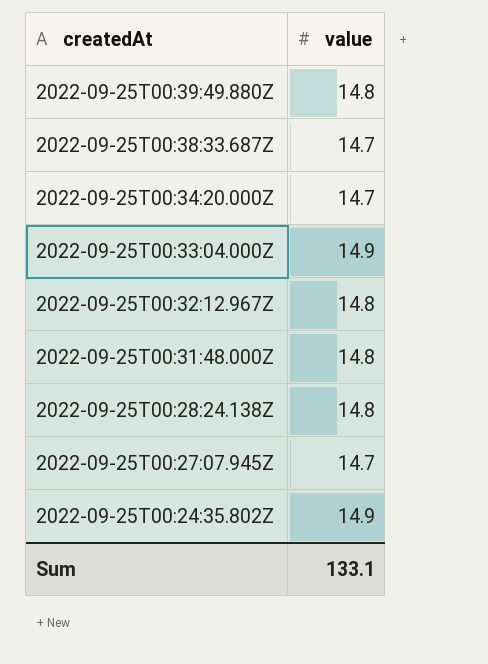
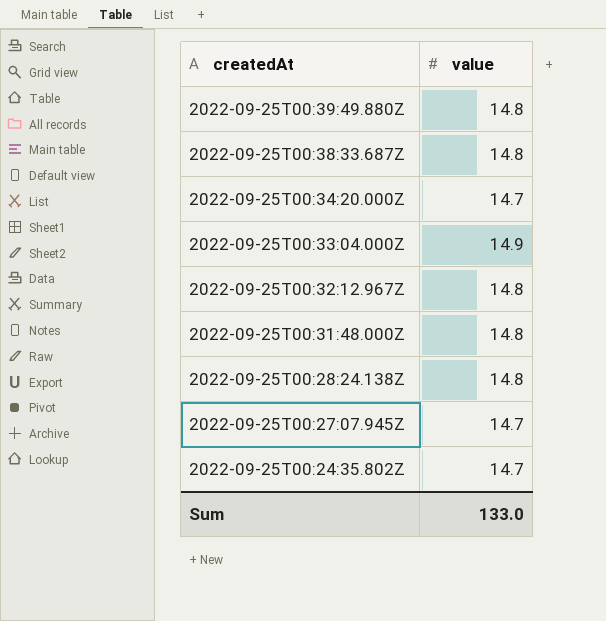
2022-09-25T00:38:33.687Z | value: 14.7 -> 14.8
2022-09-25T00:24:35.802Z | value: 14.9 -> 14.7
Sum | value: 133.1 -> 133.0

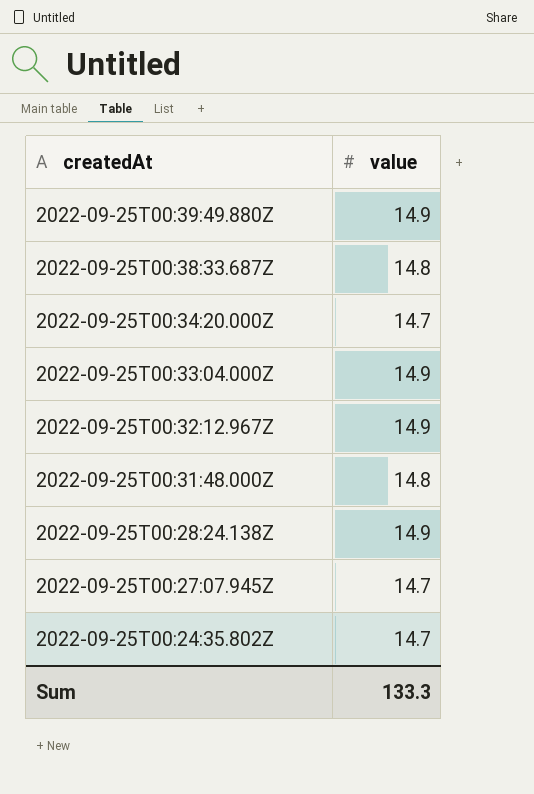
2022-09-25T00:39:49.880Z | value: 14.8 -> 14.9
2022-09-25T00:32:12.967Z | value: 14.8 -> 14.9
2022-09-25T00:28:24.138Z | value: 14.8 -> 14.9
Sum | value: 133.0 -> 133.3

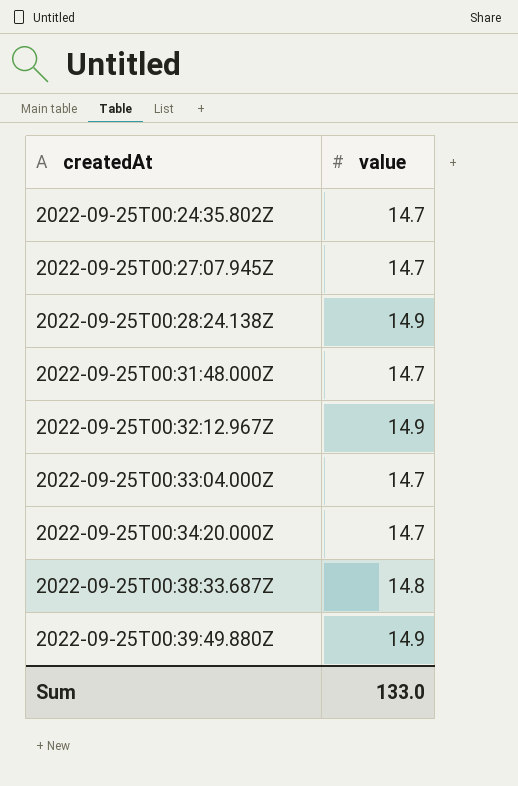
row order: createdAt descending -> createdAt ascending
2022-09-25T00:31:48.000Z | value: 14.8 -> 14.7
2022-09-25T00:33:04.000Z | value: 14.9 -> 14.7
Sum | value: 133.3 -> 133.0

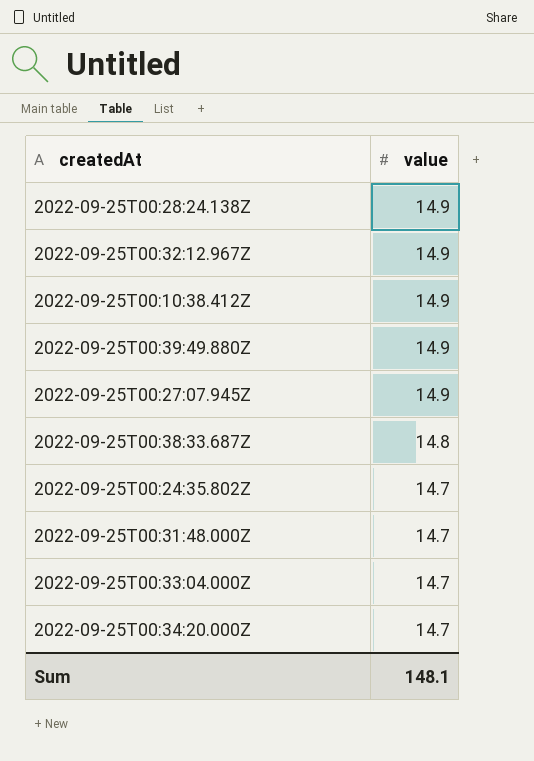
row order: createdAt ascending -> value descending
row 2022-09-25T00:10:38.412Z: none -> 14.9
2022-09-25T00:27:07.945Z | value: 14.7 -> 14.9
Sum | value: 133.0 -> 148.1

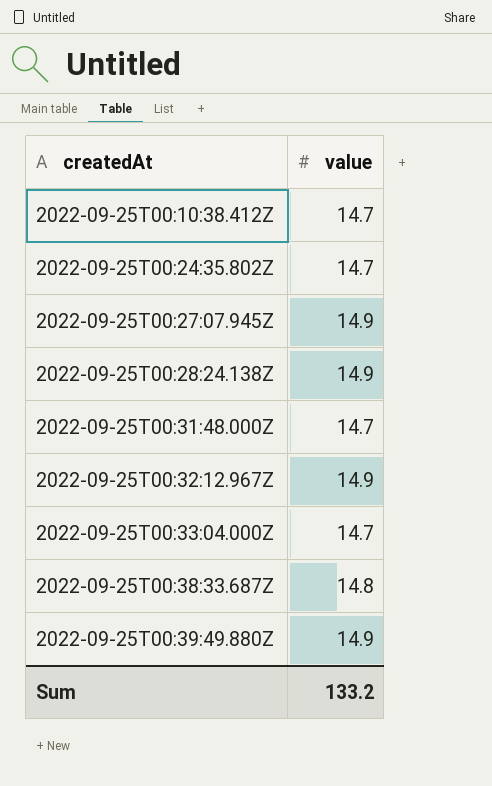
row order: value descending -> createdAt ascending
row 2022-09-25T00:34:20.000Z: 14.7 -> none
2022-09-25T00:10:38.412Z | value: 14.9 -> 14.7
Sum | value: 148.1 -> 133.2

